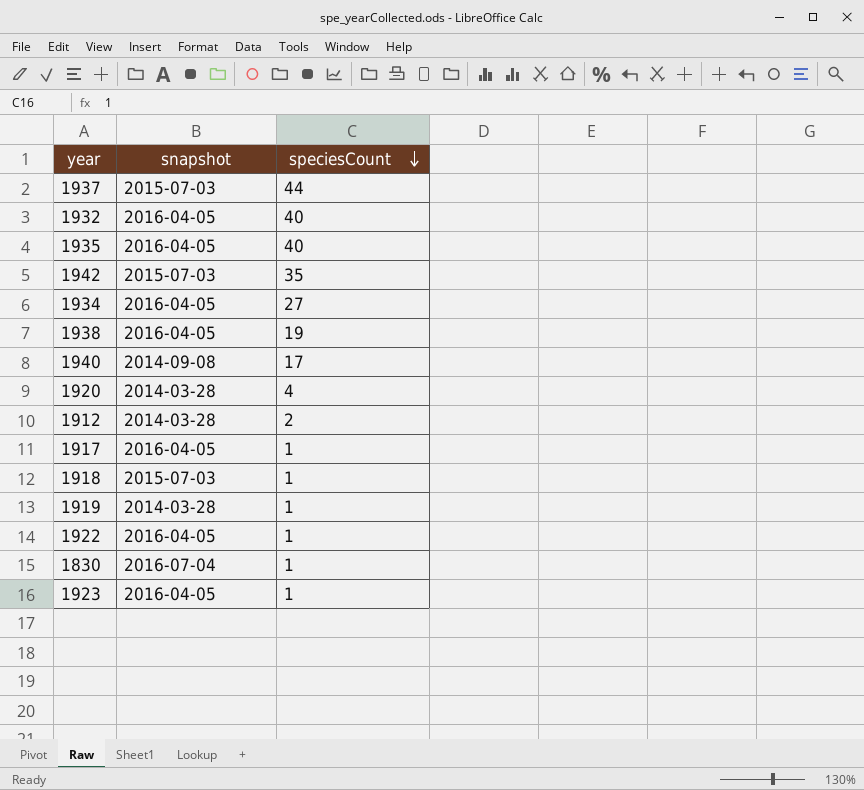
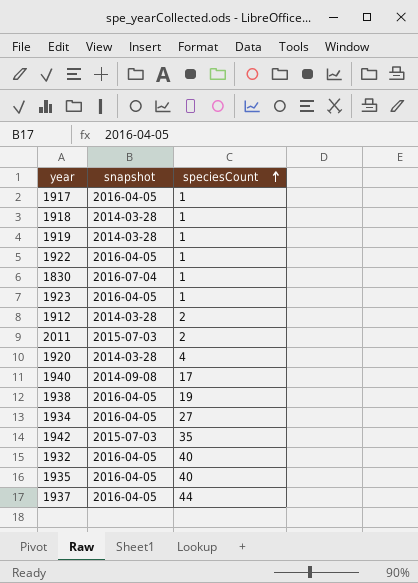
row order: speciesCount descending -> speciesCount ascending
1918 | snapshot: 2015-07-03 -> 2014-03-28
row 2011: none -> 2015-07-03 | 2
1937 | snapshot: 2015-07-03 -> 2016-04-05

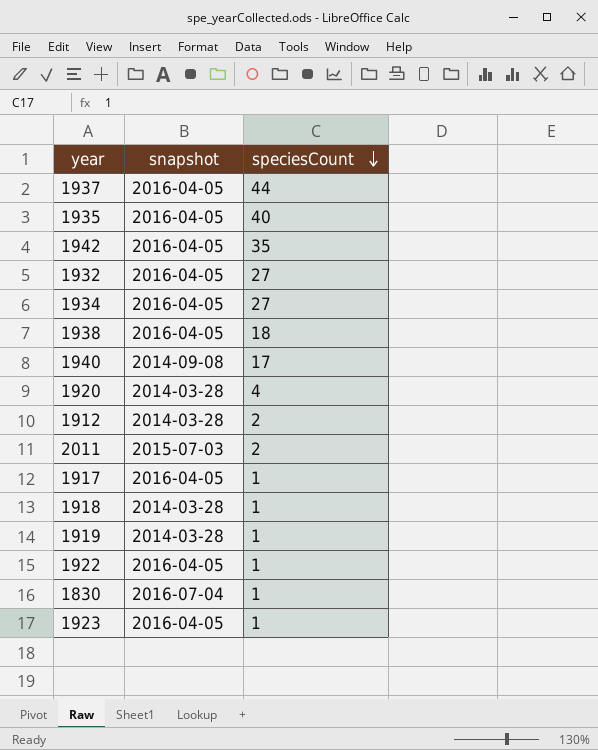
row order: speciesCount ascending -> speciesCount descending
1942 | snapshot: 2015-07-03 -> 2016-04-05
1932 | speciesCount: 40 -> 27
1938 | speciesCount: 19 -> 18

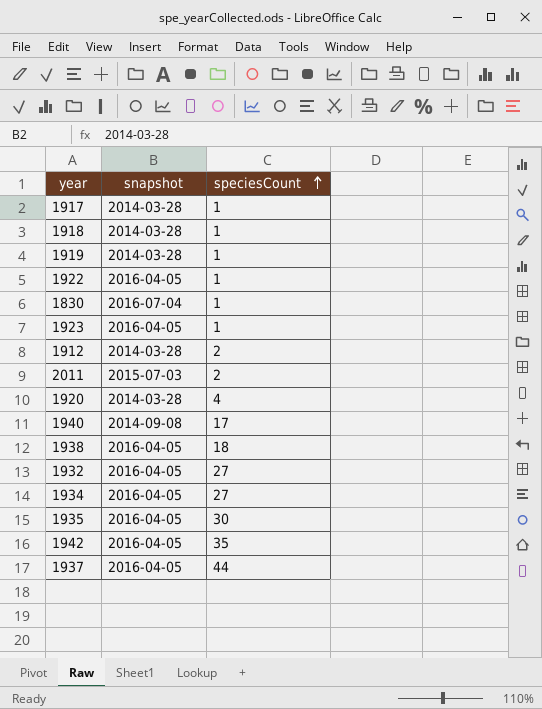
row order: speciesCount descending -> speciesCount ascending
1917 | snapshot: 2016-04-05 -> 2014-03-28
1935 | speciesCount: 40 -> 30

